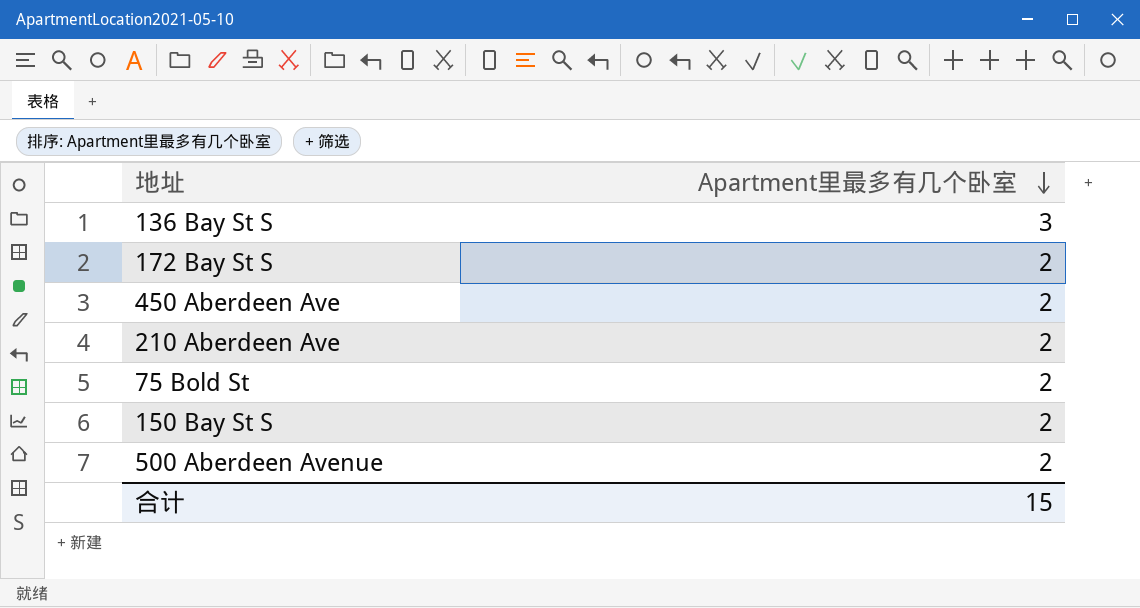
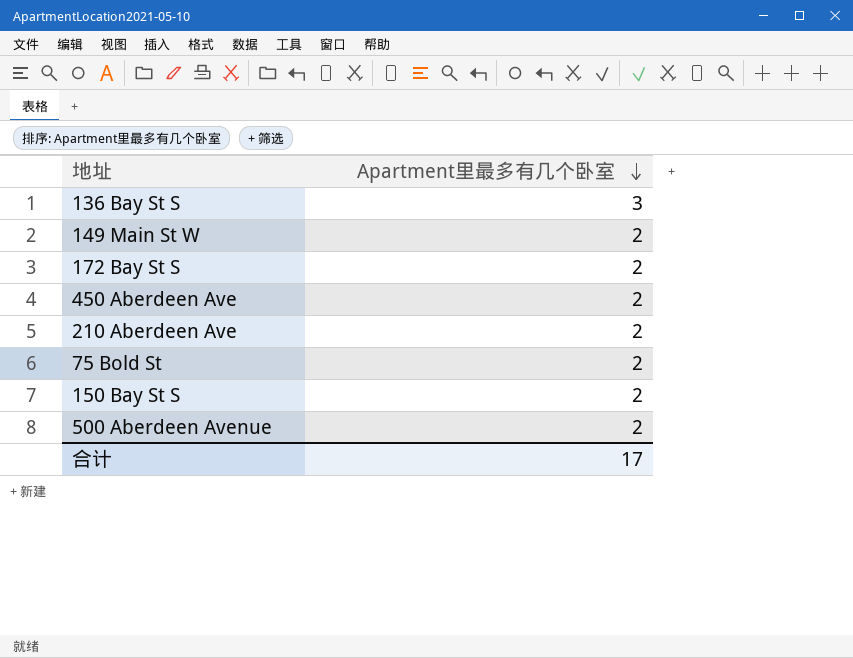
row 149 Main St W: none -> 2
合计 | Apartment里最多有几个卧室: 15 -> 17

